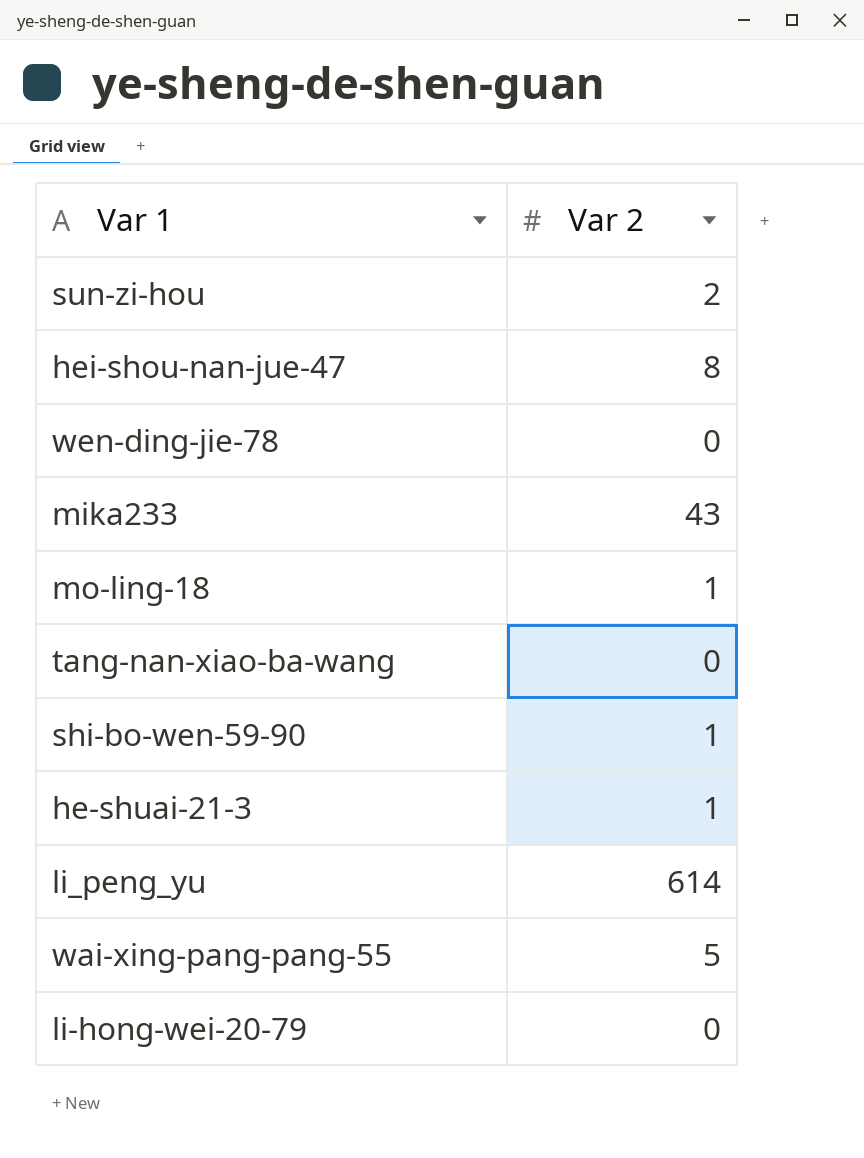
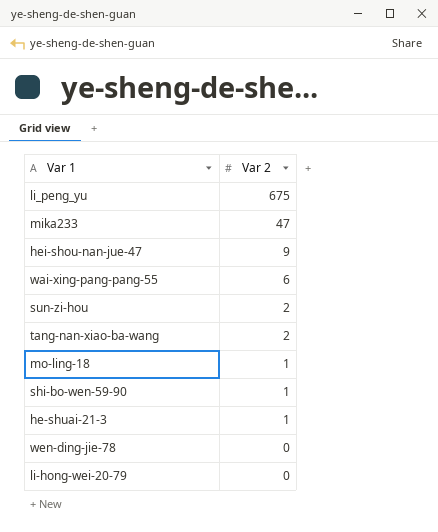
row order: none -> Var 2 descending
li_peng_yu | Var 2: 614 -> 675
mika233 | Var 2: 43 -> 47
hei-shou-nan-jue-47 | Var 2: 8 -> 9
wai-xing-pang-pang-55 | Var 2: 5 -> 6
tang-nan-xiao-ba-wang | Var 2: 0 -> 2

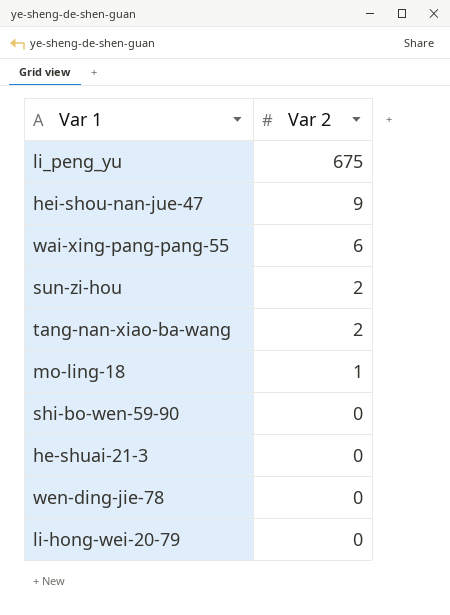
row mika233: 47 -> none
shi-bo-wen-59-90 | Var 2: 1 -> 0
he-shuai-21-3 | Var 2: 1 -> 0

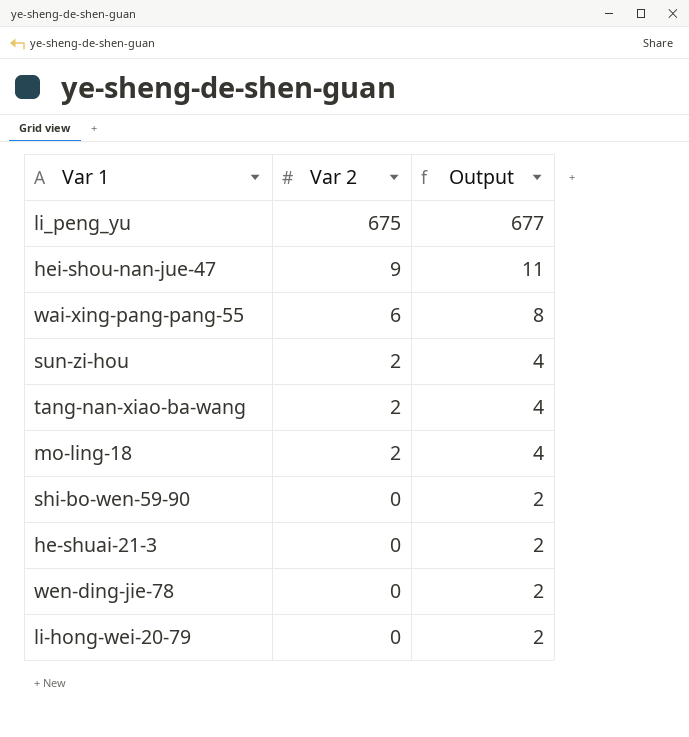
column Output | formula: none -> [Var 2] + 2
mo-ling-18 | Var 2: 1 -> 2

